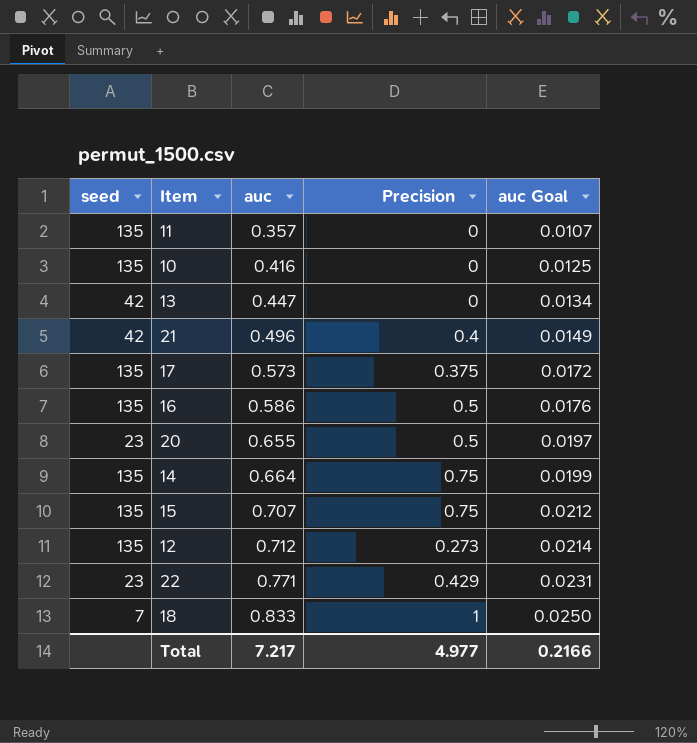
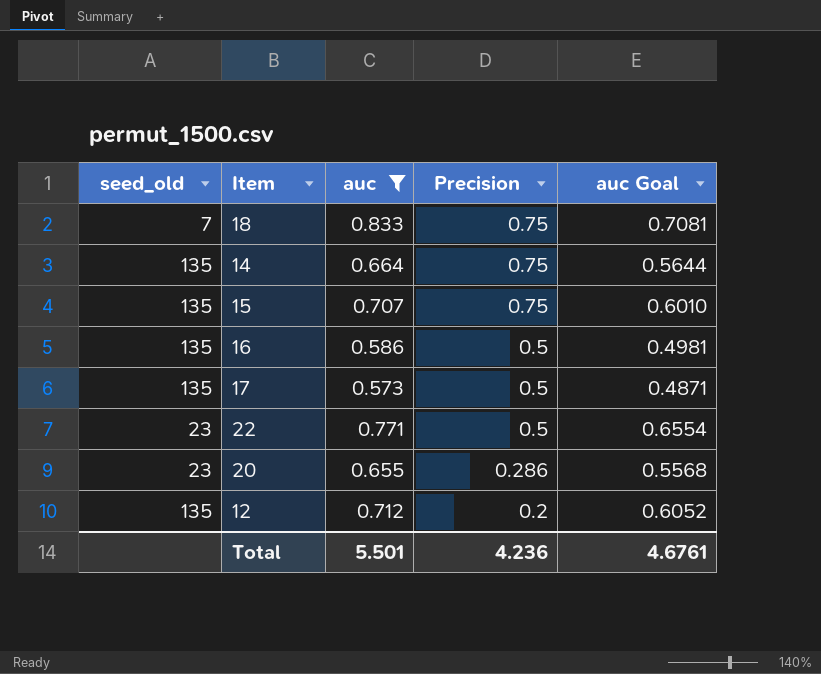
filter: none -> auc >= 0.573
row order: auc ascending -> Precision descending
column name: seed -> seed_old
column auc Goal | formula: [auc] * 0.03 -> [auc] * 0.85
18 | Precision: 1 -> 0.75
17 | Precision: 0.375 -> 0.5
22 | Precision: 0.429 -> 0.5
20 | Precision: 0.5 -> 0.286
12 | Precision: 0.273 -> 0.2
Total | auc: 7.217 -> 5.501
Total | Precision: 4.977 -> 4.236
Total | auc Goal: 0.2166 -> 4.6761

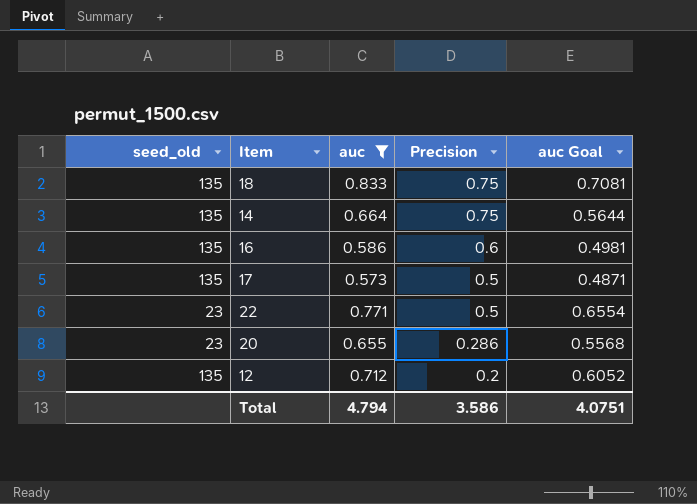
row 15: 135 | 0.707 | 0.75 | 0.6010 -> none
18 | seed_old: 7 -> 135
16 | Precision: 0.5 -> 0.6
Total | auc: 5.501 -> 4.794
Total | Precision: 4.236 -> 3.586
Total | auc Goal: 4.6761 -> 4.0751

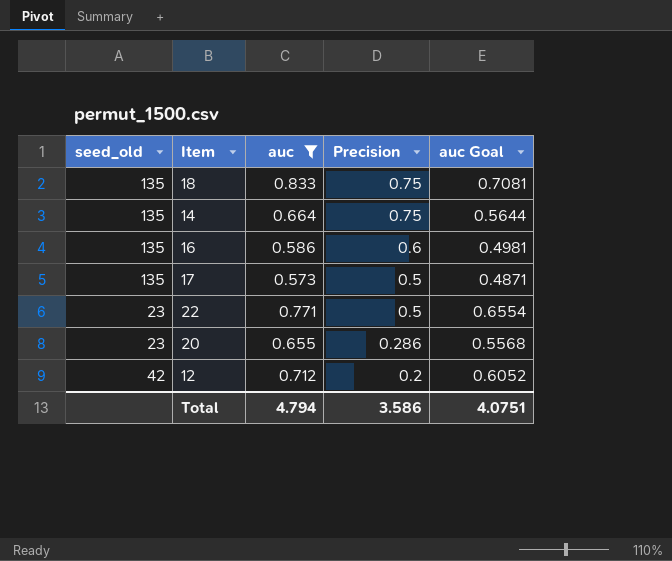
12 | seed_old: 135 -> 42

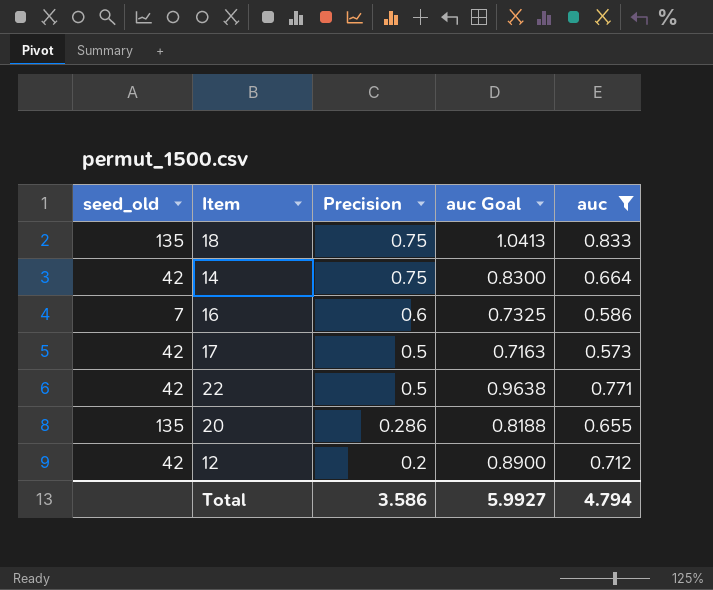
column auc Goal | formula: [auc] * 0.85 -> [auc] * 1.25
column auc | position: 3 -> 5
14 | seed_old: 135 -> 42
16 | seed_old: 135 -> 7
17 | seed_old: 135 -> 42
22 | seed_old: 23 -> 42
20 | seed_old: 23 -> 135
Total | auc Goal: 4.0751 -> 5.9927

